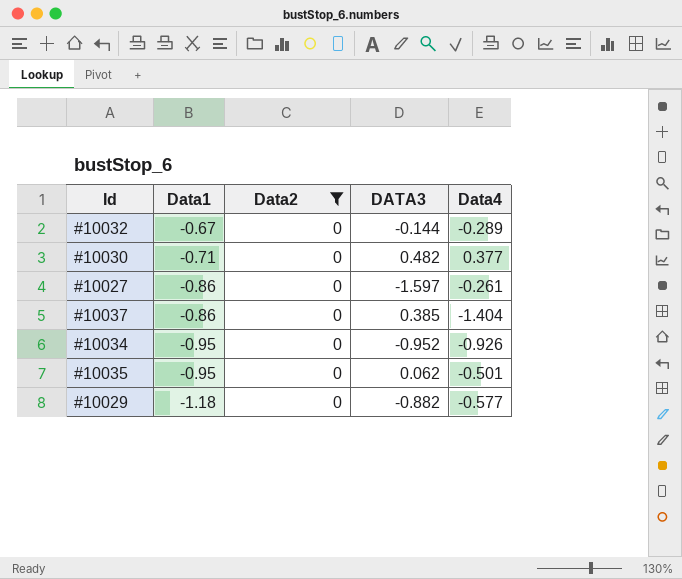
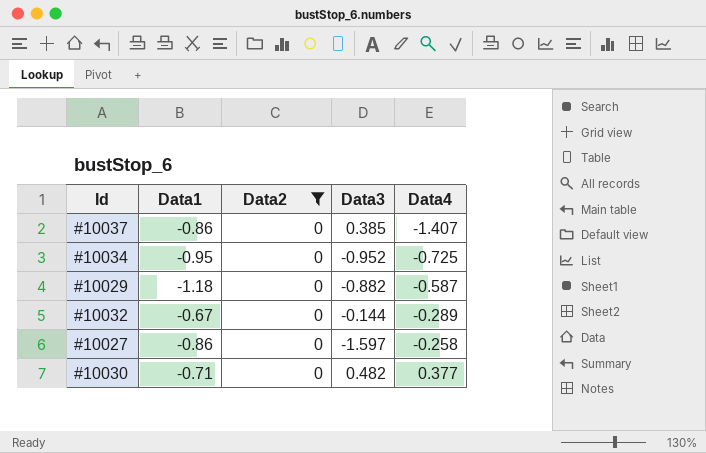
row order: Data1 descending -> Data4 ascending
column name: DATA3 -> Data3
row #10035: -0.95 | 0 | 0.062 | -0.501 -> none
#10037 | Data4: -1.404 -> -1.407
#10034 | Data4: -0.926 -> -0.725
#10029 | Data4: -0.577 -> -0.587
#10027 | Data4: -0.261 -> -0.258

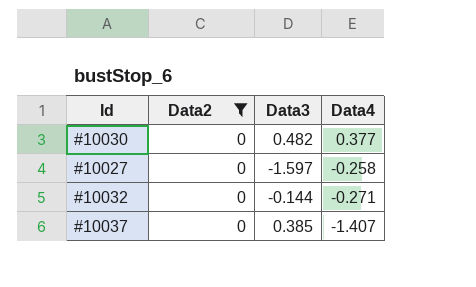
row order: Data4 ascending -> Data4 descending
column Data1 | position: 2 -> none
row #10034: -0.95 | 0 | -0.952 | -0.725 -> none
row #10029: -1.18 | 0 | -0.882 | -0.587 -> none
#10032 | Data4: -0.289 -> -0.271

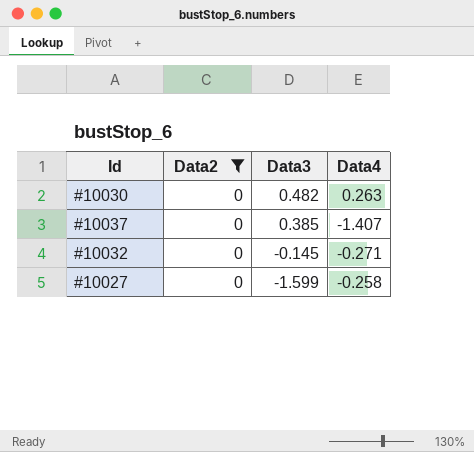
row order: Data4 descending -> Data3 descending
#10030 | Data4: 0.377 -> 0.263
#10032 | Data3: -0.144 -> -0.145
#10027 | Data3: -1.597 -> -1.599

